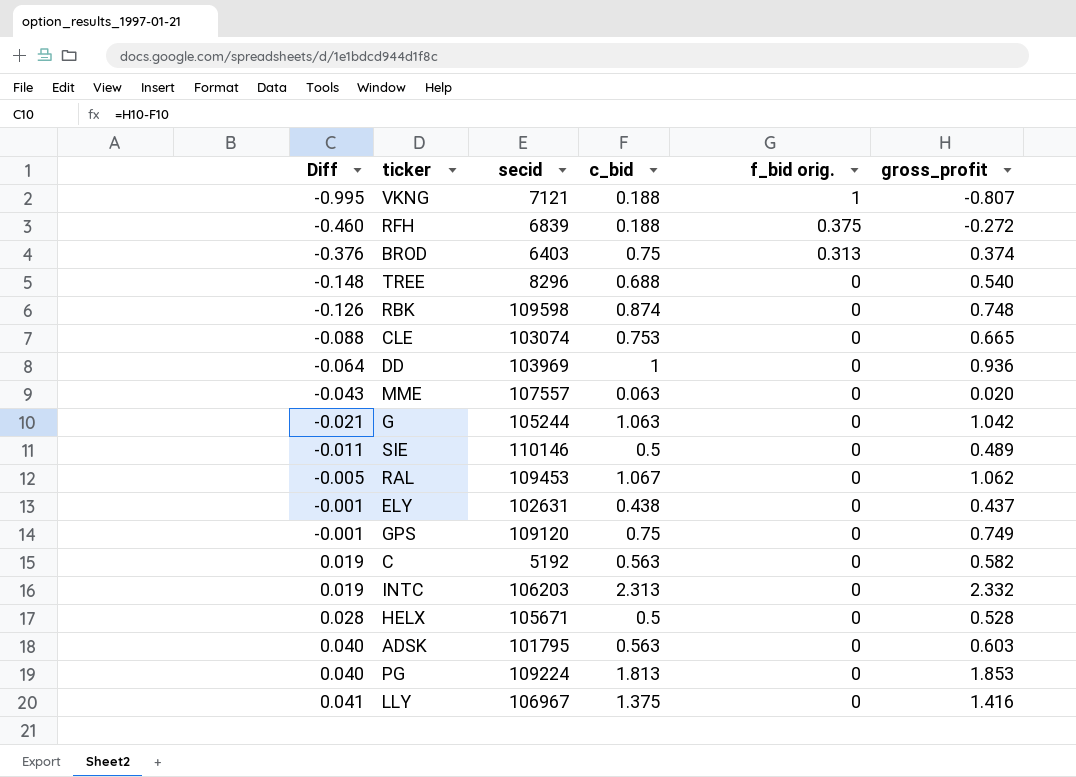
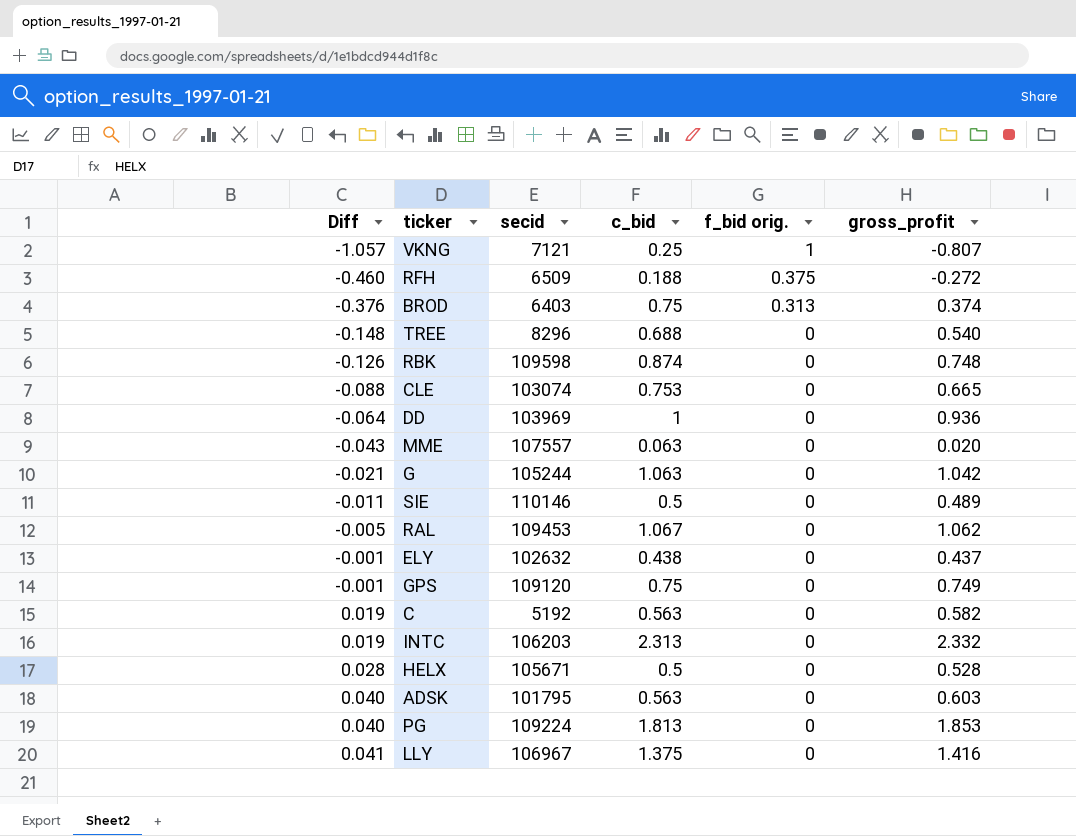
VKNG | Diff: -0.995 -> -1.057
VKNG | c_bid: 0.188 -> 0.25
RFH | secid: 6839 -> 6509
ELY | secid: 102631 -> 102632

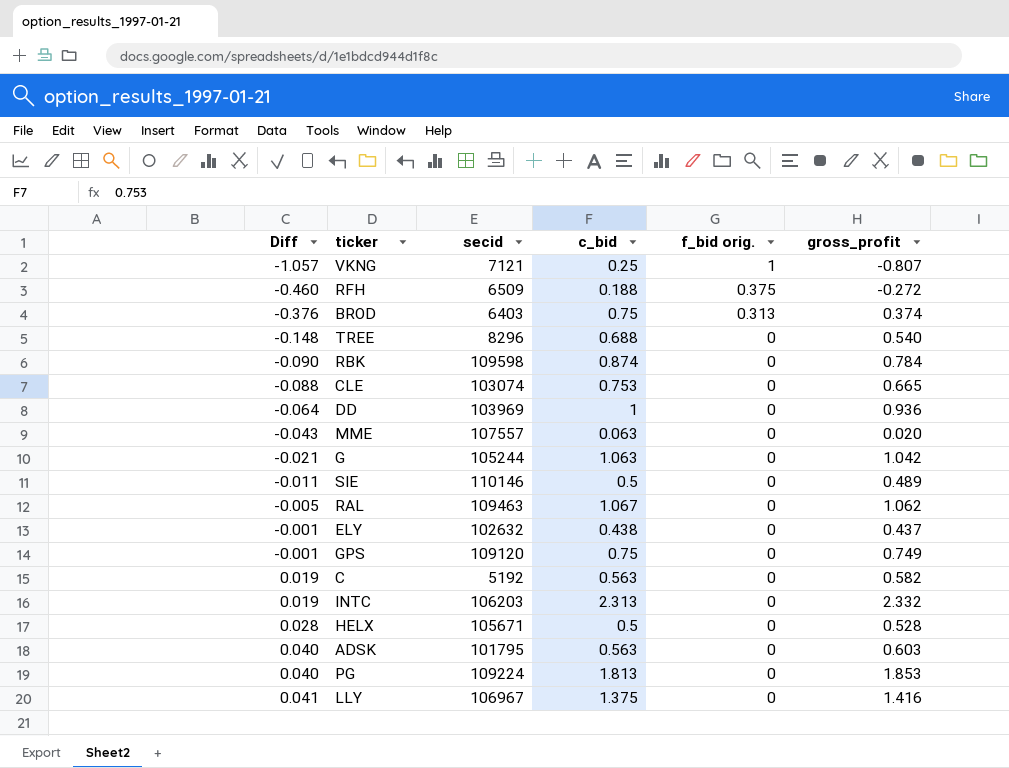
RBK | Diff: -0.126 -> -0.090
RBK | gross_profit: 0.748 -> 0.784
RAL | secid: 109453 -> 109463

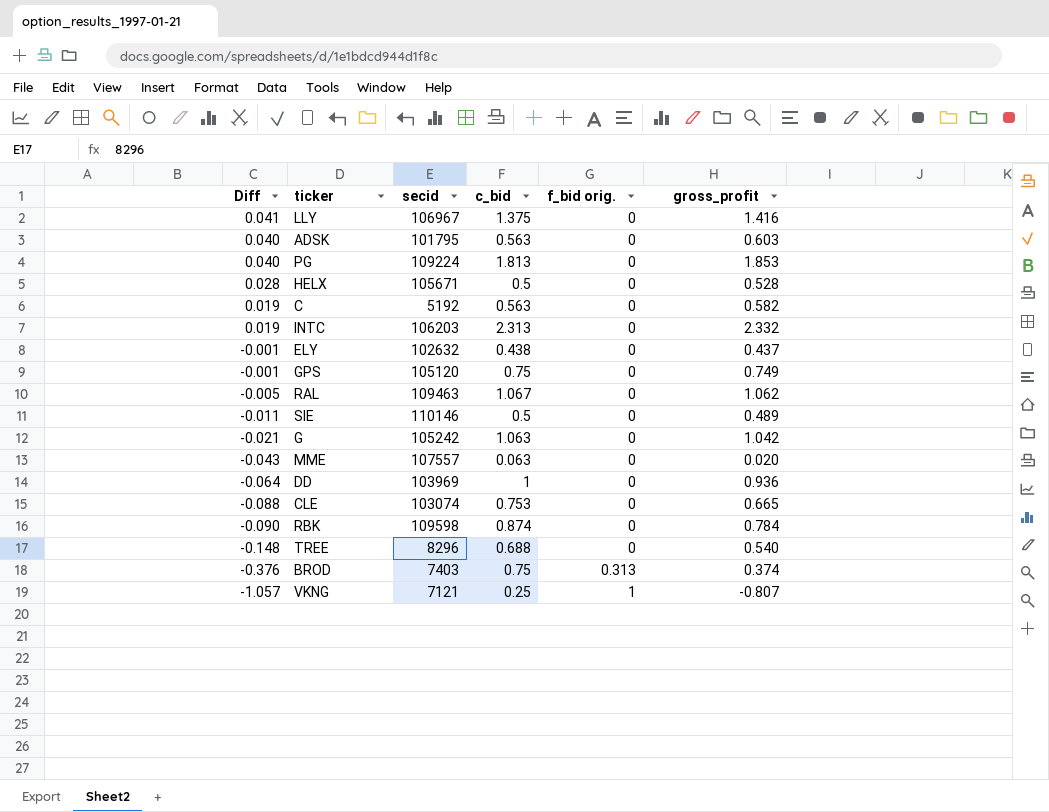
row order: Diff ascending -> Diff descending
row RFH: -0.460 | 6509 | 0.188 | 0.375 | -0.272 -> none
GPS | secid: 109120 -> 105120
G | secid: 105244 -> 105242
BROD | secid: 6403 -> 7403

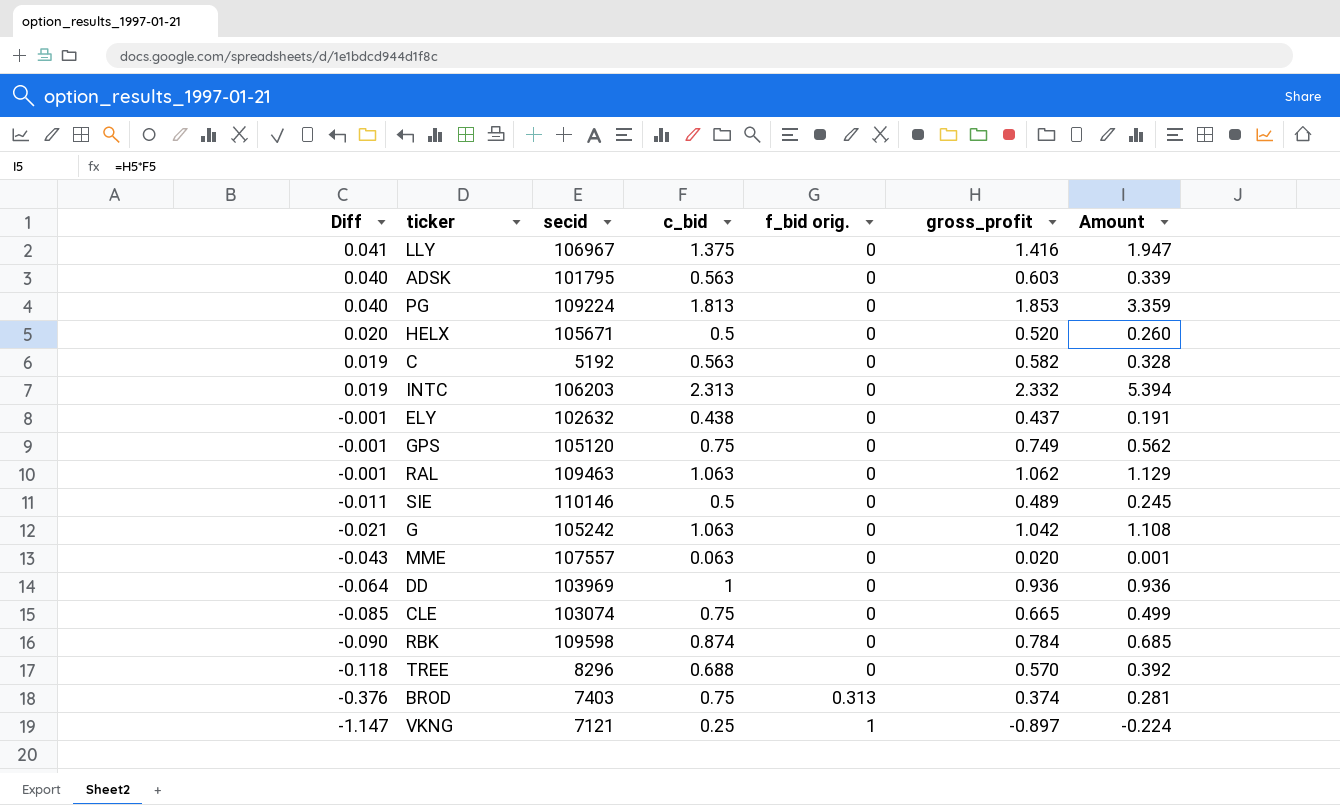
column Amount | formula: none -> [c_bid] * [gross_profit]
HELX | Diff: 0.028 -> 0.020
HELX | gross_profit: 0.528 -> 0.520
RAL | Diff: -0.005 -> -0.001
RAL | c_bid: 1.067 -> 1.063
CLE | Diff: -0.088 -> -0.085
CLE | c_bid: 0.753 -> 0.75
TREE | Diff: -0.148 -> -0.118
TREE | gross_profit: 0.540 -> 0.570
VKNG | Diff: -1.057 -> -1.147
VKNG | gross_profit: -0.807 -> -0.897

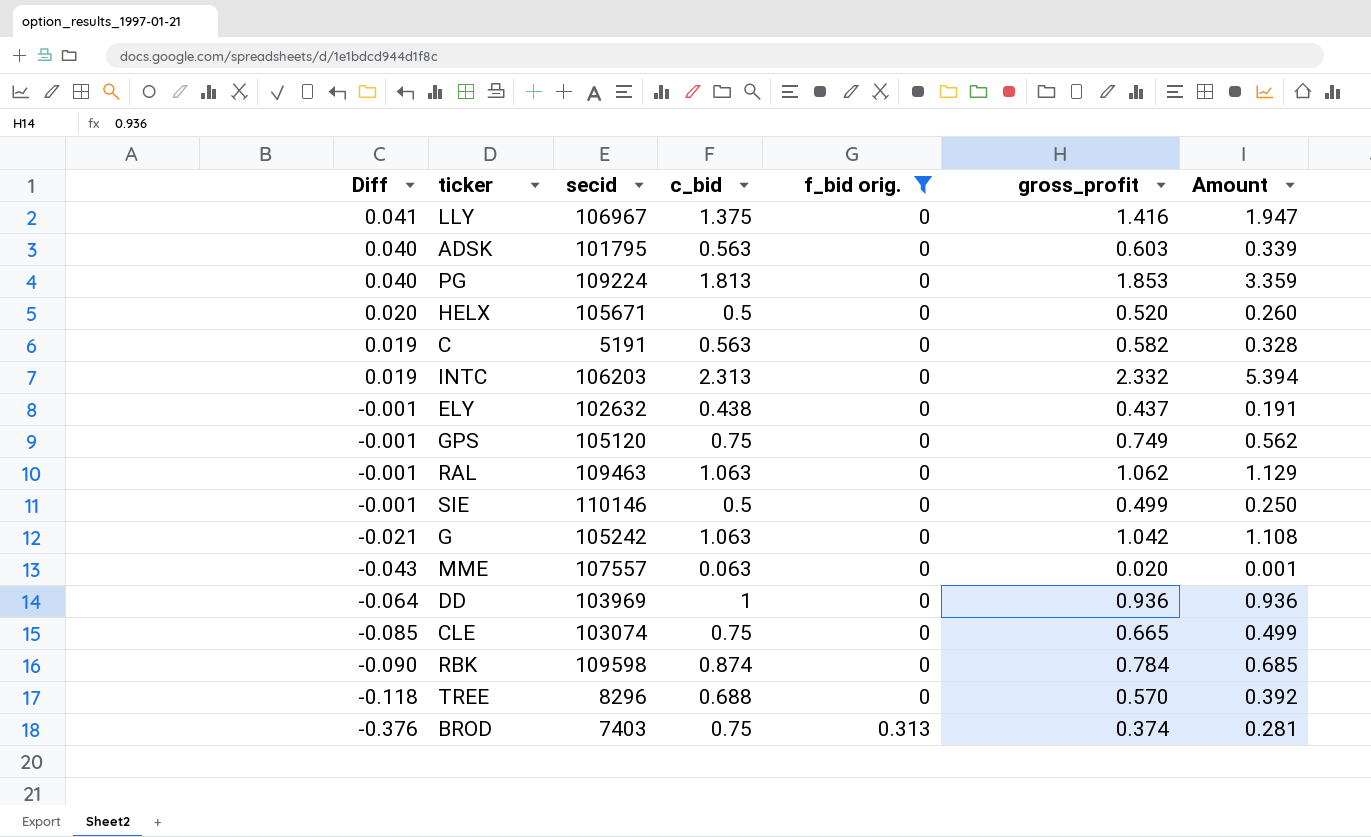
filter: none -> f_bid orig. != 1
C | secid: 5192 -> 5191
SIE | Diff: -0.011 -> -0.001
SIE | gross_profit: 0.489 -> 0.499
SIE | Amount: 0.245 -> 0.250

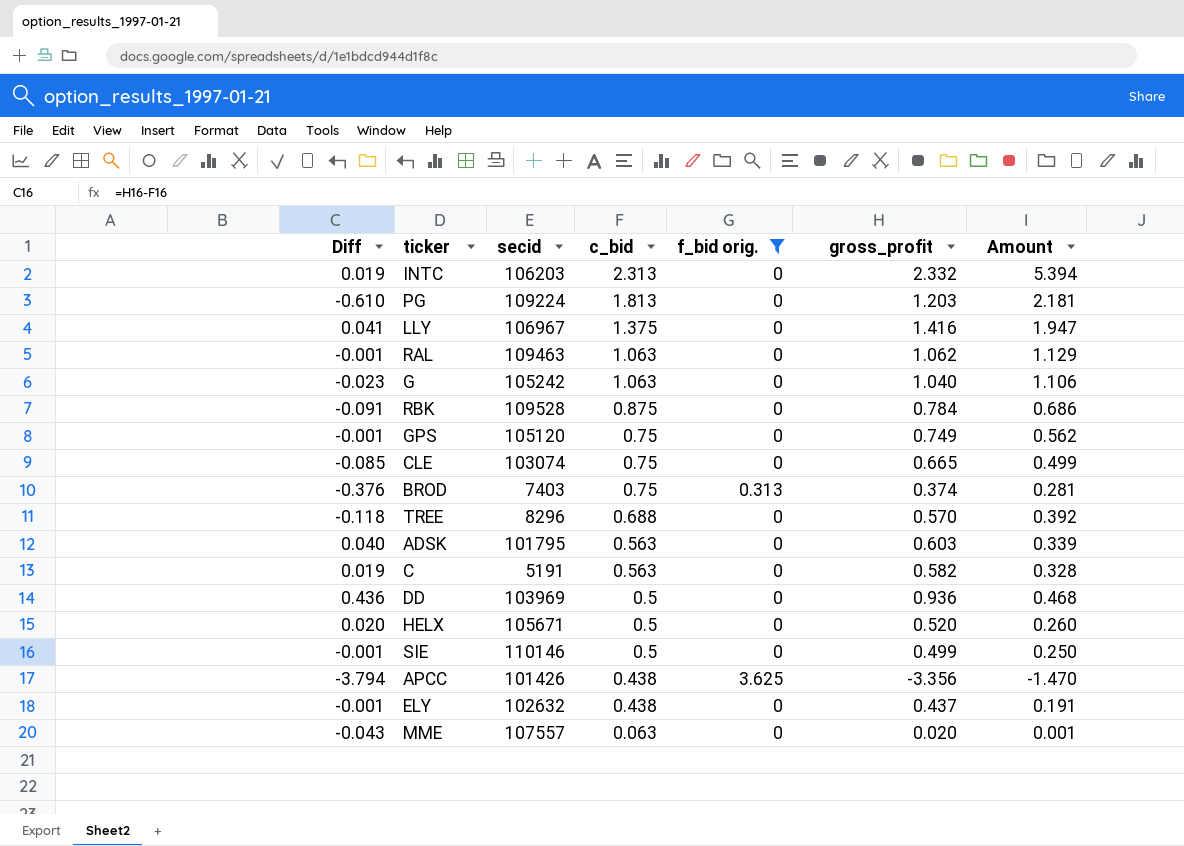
row order: Diff descending -> c_bid descending
PG | Diff: 0.040 -> -0.610
PG | gross_profit: 1.853 -> 1.203
PG | Amount: 3.359 -> 2.181
G | Diff: -0.021 -> -0.023
G | gross_profit: 1.042 -> 1.040
G | Amount: 1.108 -> 1.106
RBK | Diff: -0.090 -> -0.091
RBK | secid: 109598 -> 109528
RBK | c_bid: 0.874 -> 0.875
RBK | Amount: 0.685 -> 0.686
DD | Diff: -0.064 -> 0.436
DD | c_bid: 1 -> 0.5
DD | Amount: 0.936 -> 0.468
row APCC: none -> -3.794 | 101426 | 0.438 | 3.625 | -3.356 | -1.470

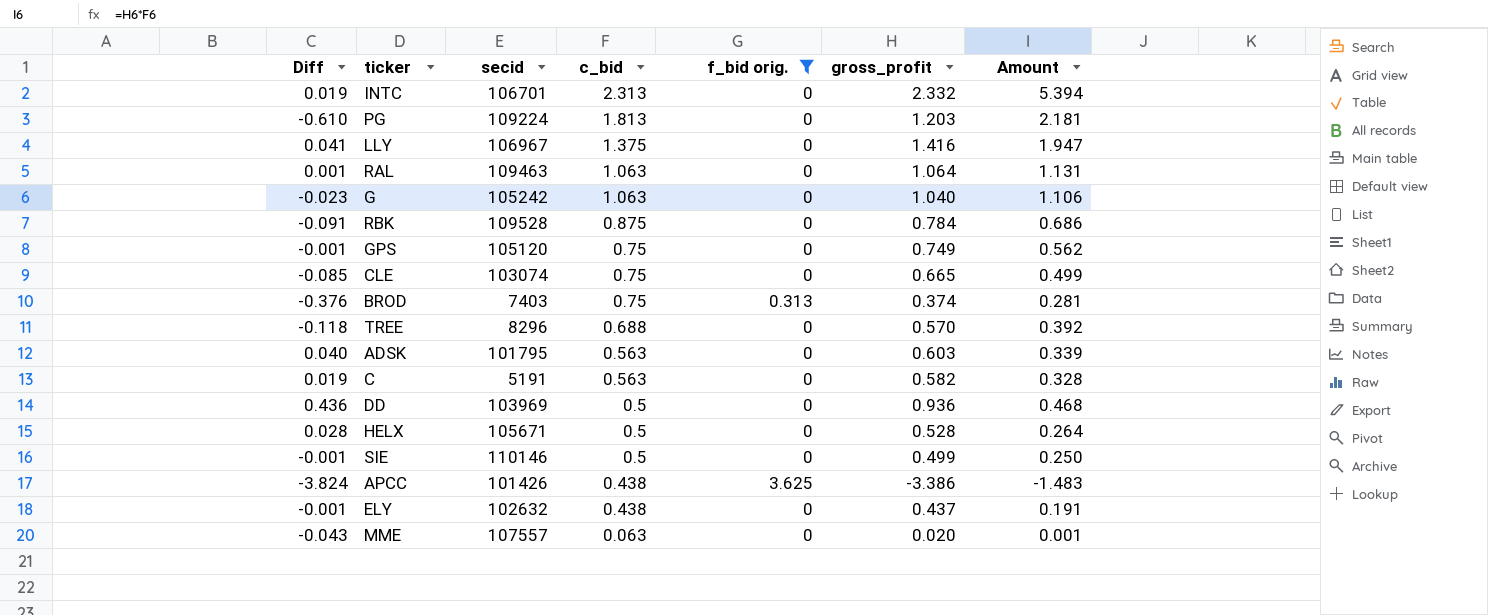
INTC | secid: 106203 -> 106701
RAL | Diff: -0.001 -> 0.001
RAL | gross_profit: 1.062 -> 1.064
RAL | Amount: 1.129 -> 1.131
HELX | Diff: 0.020 -> 0.028
HELX | gross_profit: 0.520 -> 0.528
HELX | Amount: 0.260 -> 0.264
APCC | Diff: -3.794 -> -3.824
APCC | gross_profit: -3.356 -> -3.386
APCC | Amount: -1.470 -> -1.483

